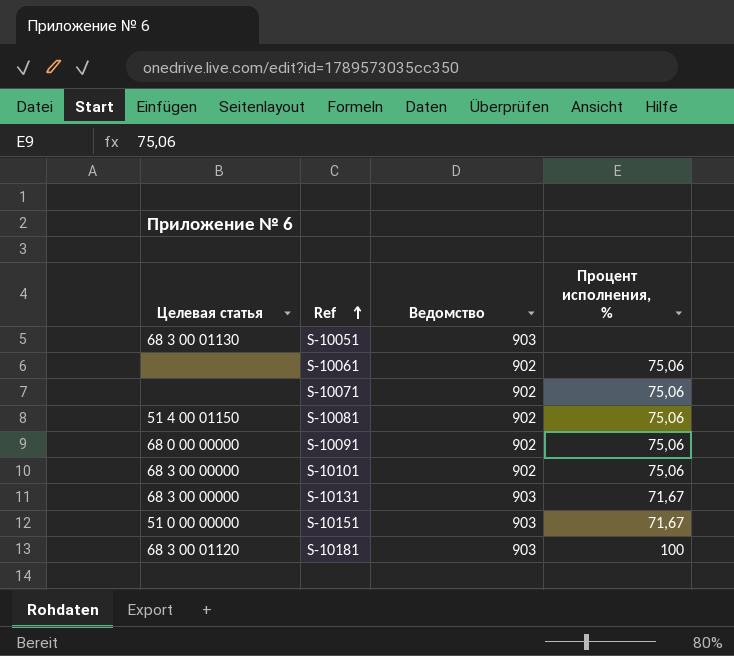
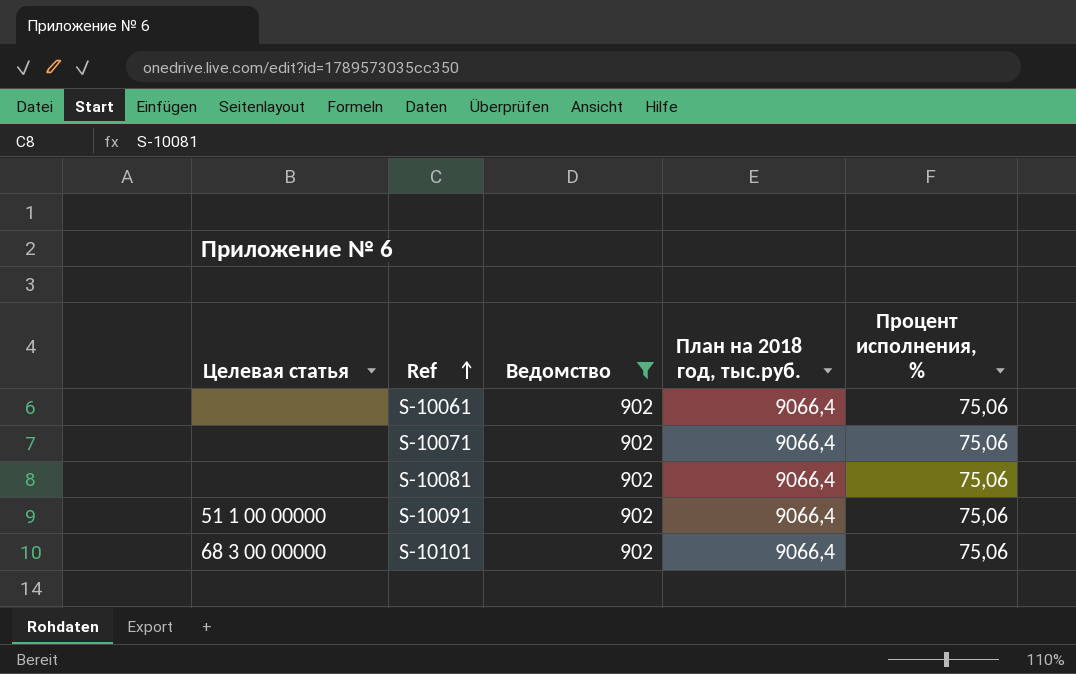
filter: none -> Ведомство = 902
column План на 2018 год, тыс.руб. | position: none -> 4
S-10081 | Целевая статья: 51 4 00 01150 -> none
S-10091 | Целевая статья: 68 0 00 00000 -> 51 1 00 00000

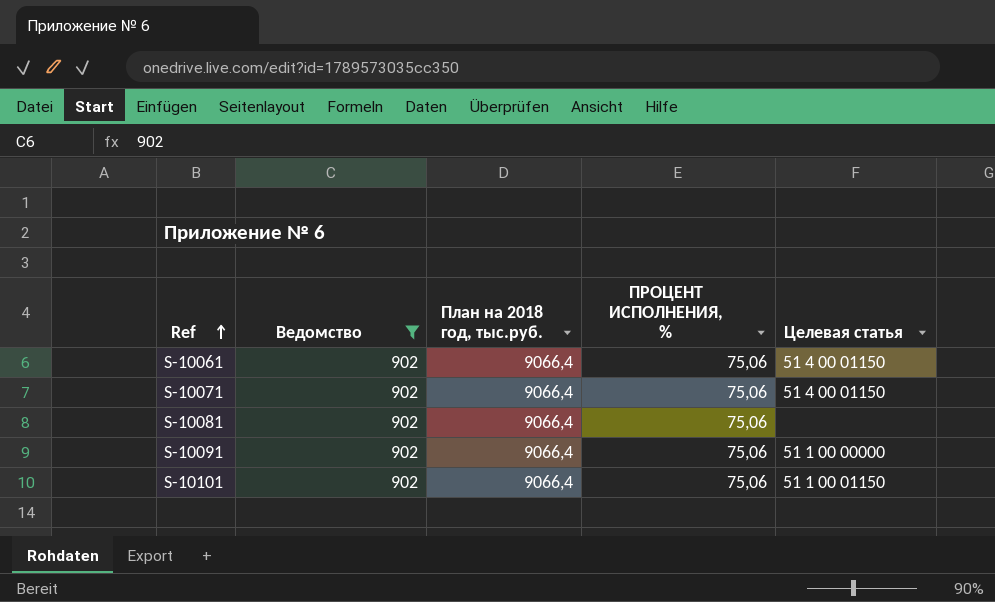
column name: Процент исполнения, % -> ПРОЦЕНТ ИСПОЛНЕНИЯ, %
column Целевая статья | position: 1 -> 5
S-10061 | Целевая статья: none -> 51 4 00 01150
S-10071 | Целевая статья: none -> 51 4 00 01150
S-10101 | Целевая статья: 68 3 00 00000 -> 51 1 00 01150

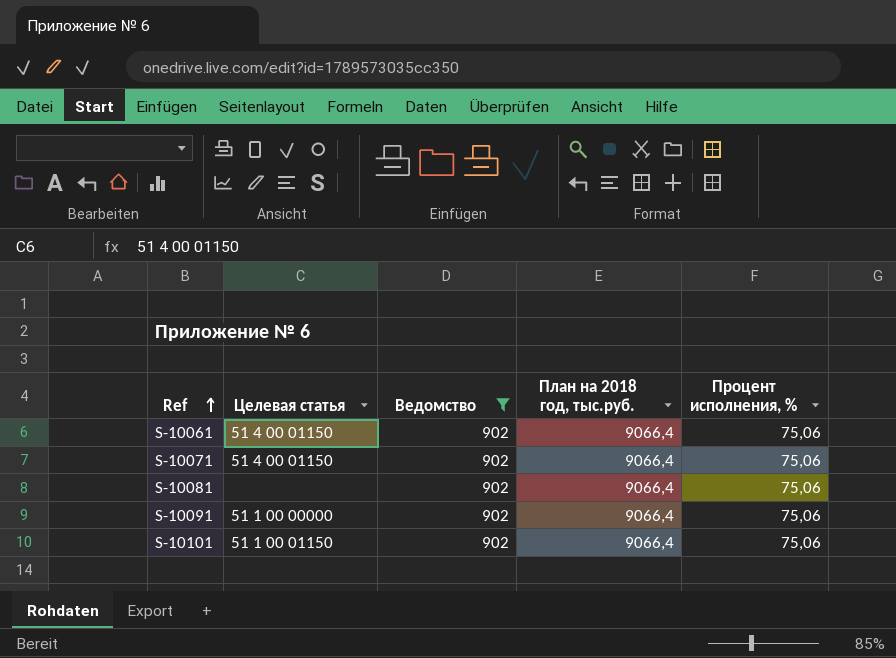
column Целевая статья | position: 5 -> 2
column name: ПРОЦЕНТ ИСПОЛНЕНИЯ, % -> Процент исполнения, %

